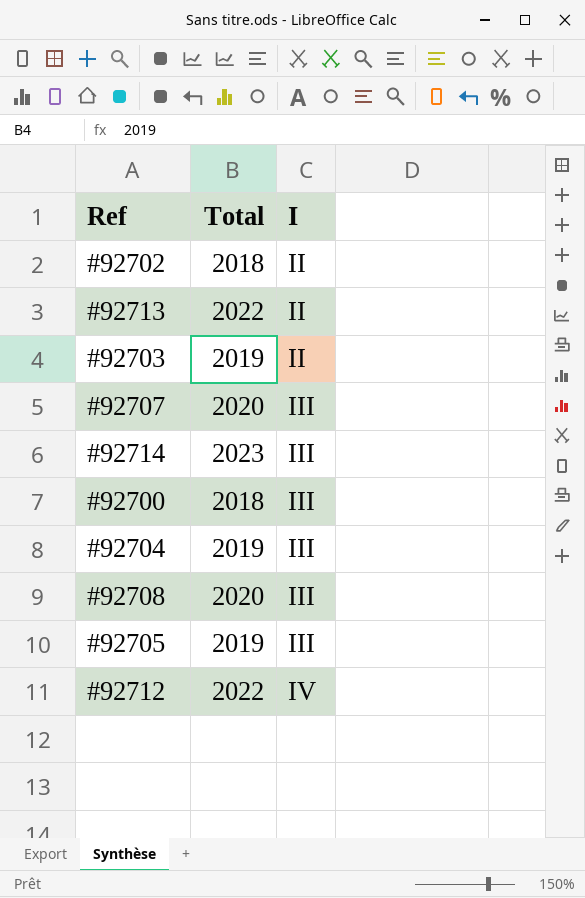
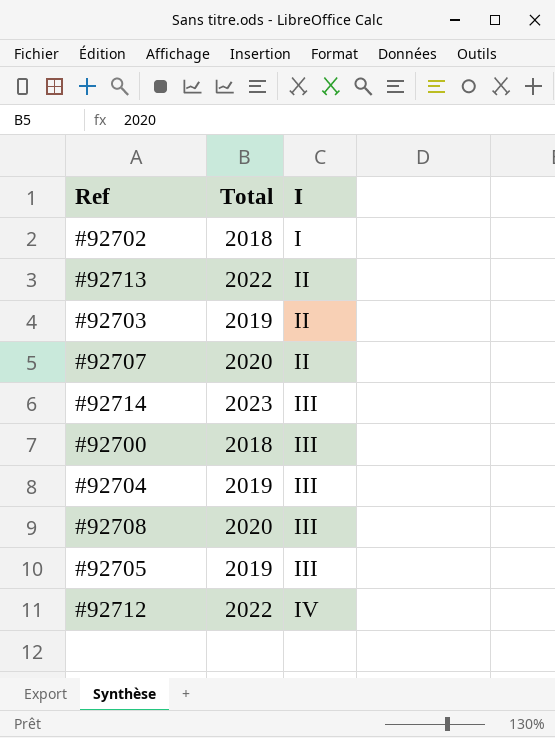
#92702 | I: II -> I
#92707 | I: III -> II

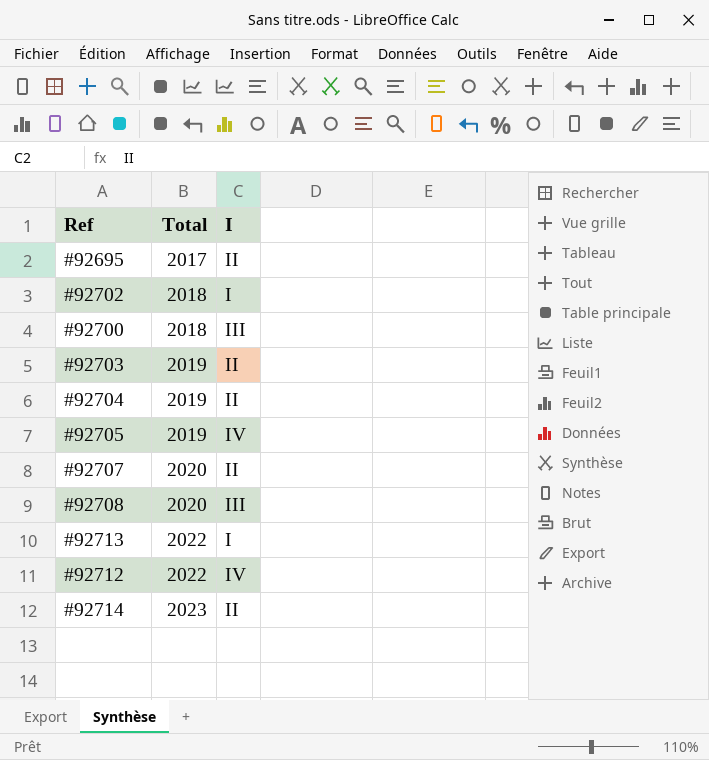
row order: I ascending -> Total ascending
row #92695: none -> 2017 | II
#92704 | I: III -> II
#92705 | I: III -> IV
#92713 | I: II -> I
#92714 | I: III -> II

